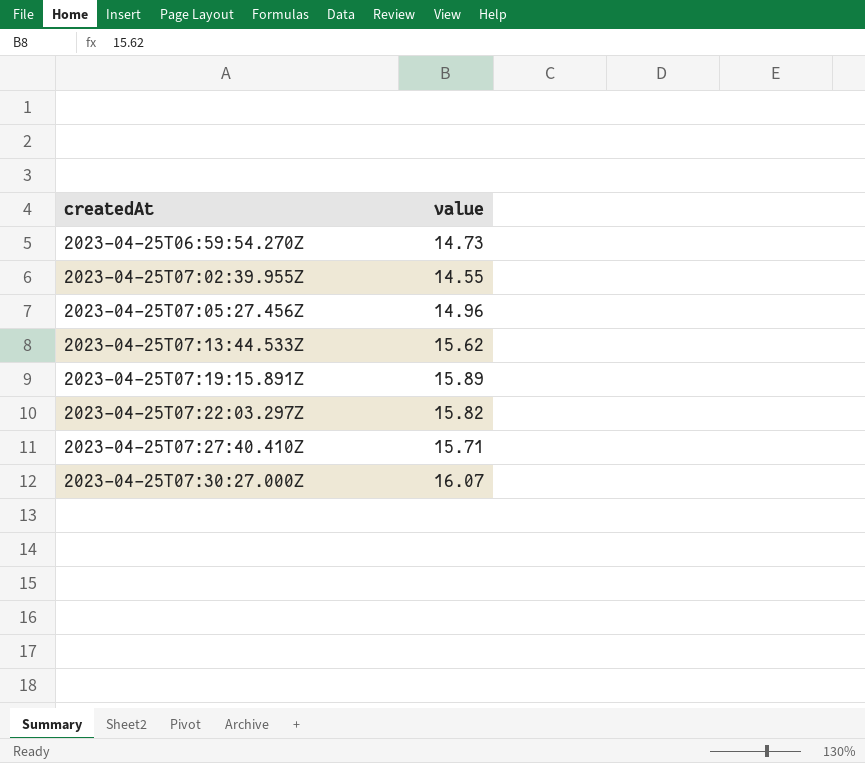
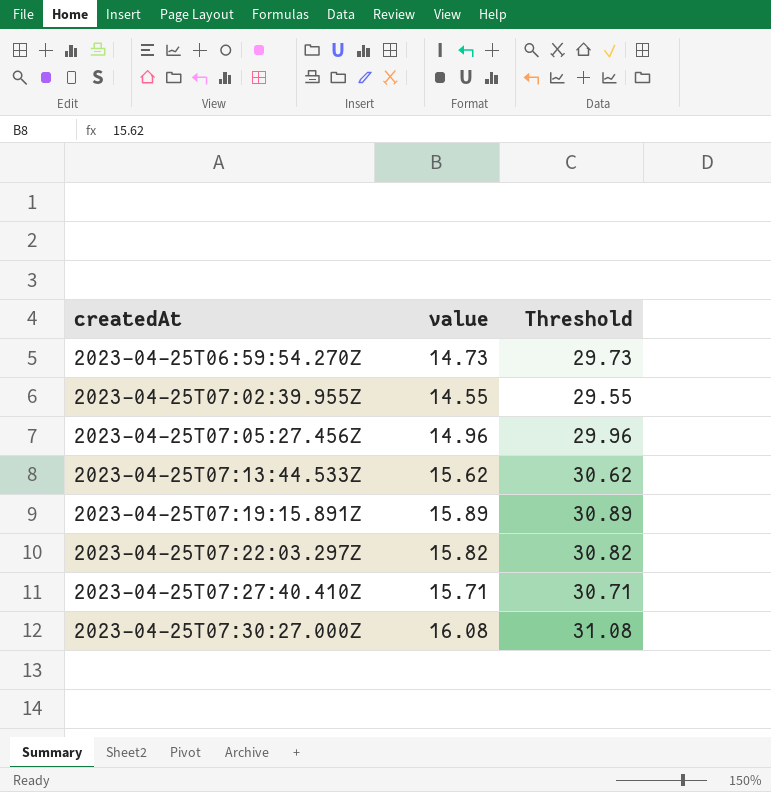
column Threshold | formula: none -> [value] + 15
2023-04-25T07:30:27.000Z | value: 16.07 -> 16.08

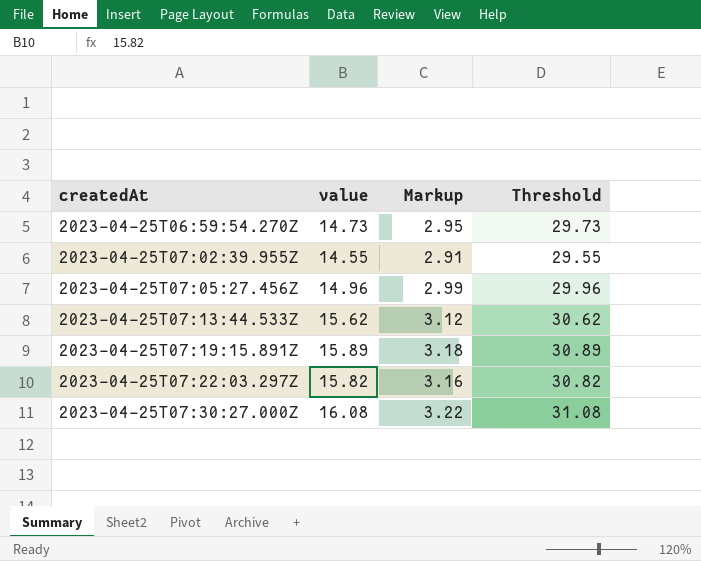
column Markup | formula: none -> [value] * 0.2
row 2023-04-25T07:27:40.410Z: 15.71 | 30.71 -> none

